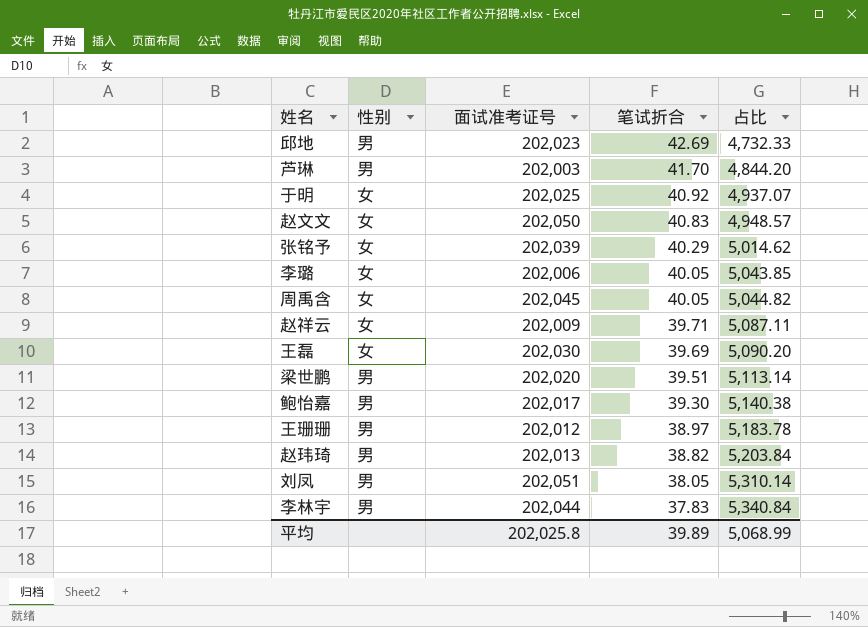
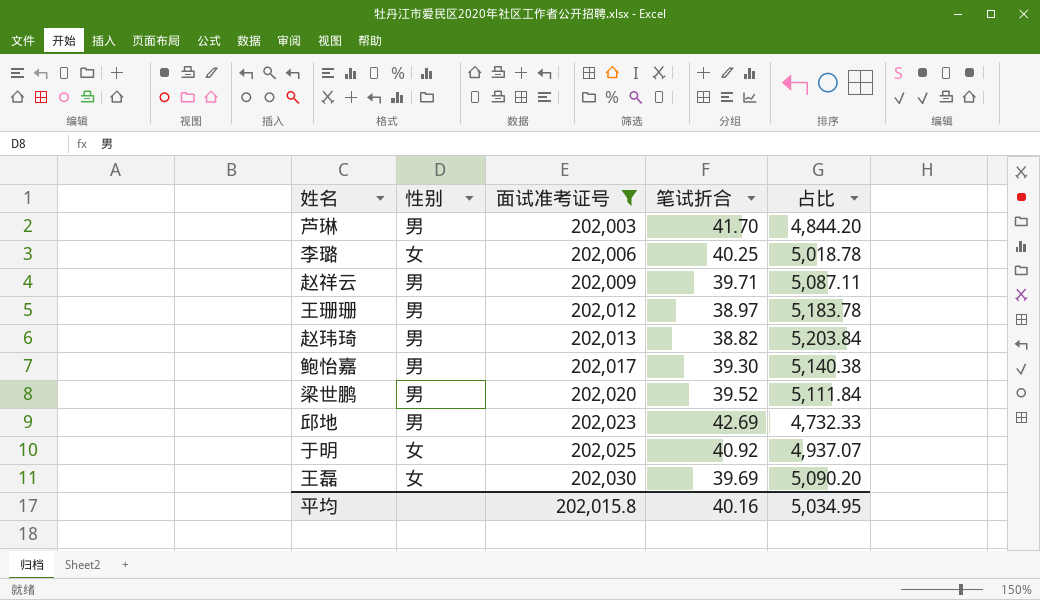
filter: none -> 面试准考证号 <= 202,030
row order: 笔试折合 descending -> 面试准考证号 ascending
李璐 | 笔试折合: 40.05 -> 40.25
李璐 | 占比: 5,043.85 -> 5,018.78
赵祥云 | 性别: 女 -> 男
梁世鹏 | 笔试折合: 39.51 -> 39.52
梁世鹏 | 占比: 5,113.14 -> 5,111.84
平均 | 面试准考证号: 202,025.8 -> 202,015.8
平均 | 笔试折合: 39.89 -> 40.16
平均 | 占比: 5,068.99 -> 5,034.95

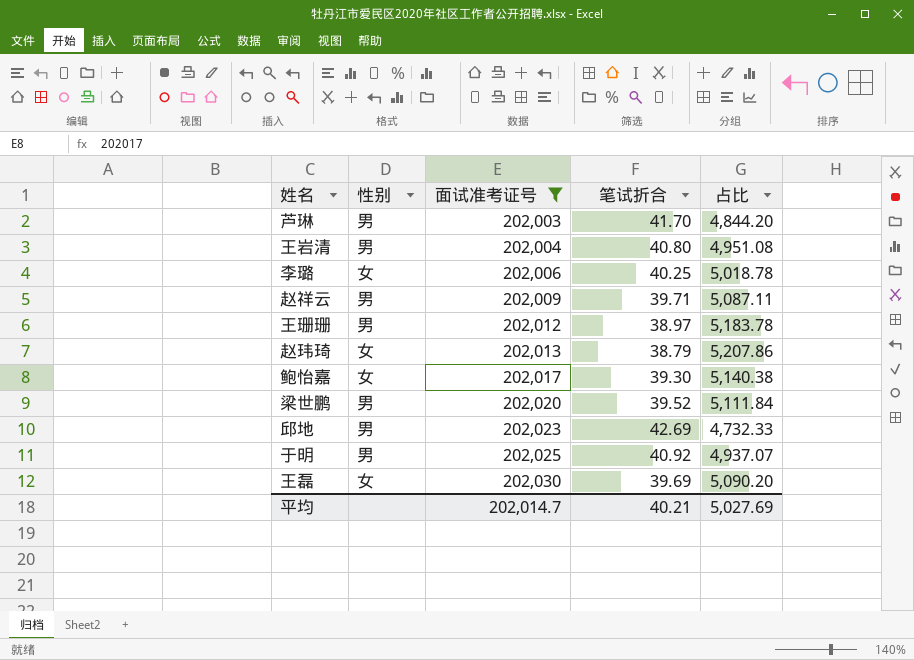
row 王岩清: none -> 男 | 202,004 | 40.80 | 4,951.08
赵玮琦 | 性别: 男 -> 女
赵玮琦 | 笔试折合: 38.82 -> 38.79
赵玮琦 | 占比: 5,203.84 -> 5,207.86
鲍怡嘉 | 性别: 男 -> 女
于明 | 性别: 女 -> 男
平均 | 面试准考证号: 202,015.8 -> 202,014.7
平均 | 笔试折合: 40.16 -> 40.21
平均 | 占比: 5,034.95 -> 5,027.69

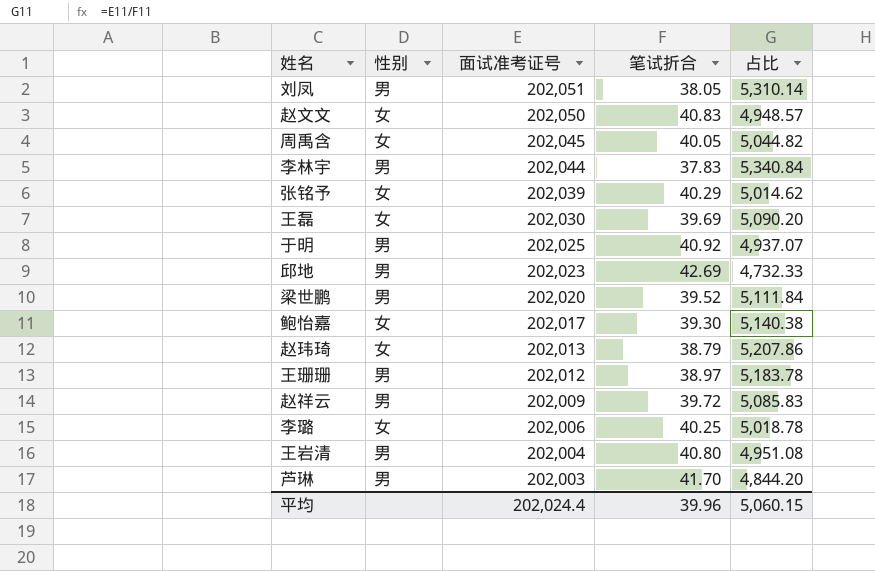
filter: 面试准考证号 <= 202,030 -> none
row order: 面试准考证号 ascending -> 面试准考证号 descending
赵祥云 | 笔试折合: 39.71 -> 39.72
赵祥云 | 占比: 5,087.11 -> 5,085.83
平均 | 面试准考证号: 202,014.7 -> 202,024.4
平均 | 笔试折合: 40.21 -> 39.96
平均 | 占比: 5,027.69 -> 5,060.15

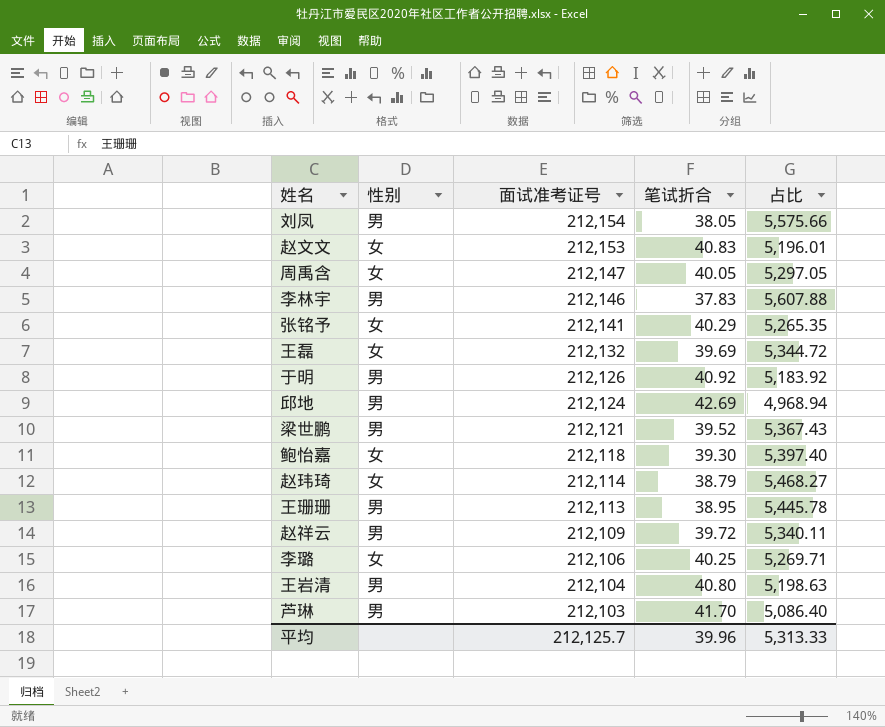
刘凤 | 面试准考证号: 202,051 -> 212,154
刘凤 | 占比: 5,310.14 -> 5,575.66
赵文文 | 面试准考证号: 202,050 -> 212,153
赵文文 | 占比: 4,948.57 -> 5,196.01
周禹含 | 面试准考证号: 202,045 -> 212,147
周禹含 | 占比: 5,044.82 -> 5,297.05
李林宇 | 面试准考证号: 202,044 -> 212,146
李林宇 | 占比: 5,340.84 -> 5,607.88
张铭予 | 面试准考证号: 202,039 -> 212,141
张铭予 | 占比: 5,014.62 -> 5,265.35
王磊 | 面试准考证号: 202,030 -> 212,132
王磊 | 占比: 5,090.20 -> 5,344.72
于明 | 面试准考证号: 202,025 -> 212,126
于明 | 占比: 4,937.07 -> 5,183.92
邱地 | 面试准考证号: 202,023 -> 212,124
邱地 | 占比: 4,732.33 -> 4,968.94
梁世鹏 | 面试准考证号: 202,020 -> 212,121
梁世鹏 | 占比: 5,111.84 -> 5,367.43
鲍怡嘉 | 面试准考证号: 202,017 -> 212,118
鲍怡嘉 | 占比: 5,140.38 -> 5,397.40
赵玮琦 | 面试准考证号: 202,013 -> 212,114
赵玮琦 | 占比: 5,207.86 -> 5,468.27
王珊珊 | 面试准考证号: 202,012 -> 212,113
王珊珊 | 笔试折合: 38.97 -> 38.95
王珊珊 | 占比: 5,183.78 -> 5,445.78
赵祥云 | 面试准考证号: 202,009 -> 212,109
赵祥云 | 占比: 5,085.83 -> 5,340.11
李璐 | 面试准考证号: 202,006 -> 212,106
李璐 | 占比: 5,018.78 -> 5,269.71
王岩清 | 面试准考证号: 202,004 -> 212,104
王岩清 | 占比: 4,951.08 -> 5,198.63
芦琳 | 面试准考证号: 202,003 -> 212,103
芦琳 | 占比: 4,844.20 -> 5,086.40
平均 | 面试准考证号: 202,024.4 -> 212,125.7
平均 | 占比: 5,060.15 -> 5,313.33

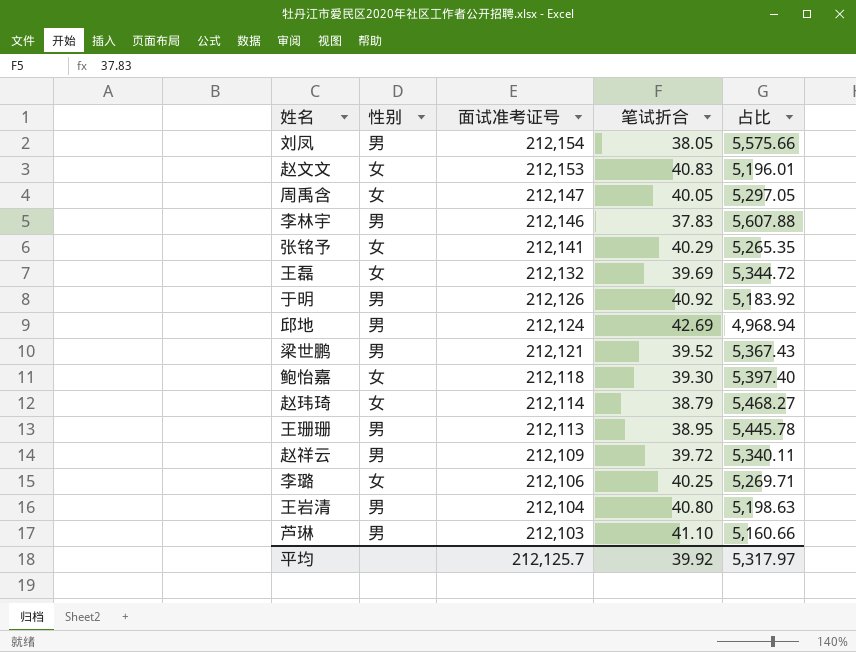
芦琳 | 笔试折合: 41.70 -> 41.10
芦琳 | 占比: 5,086.40 -> 5,160.66
平均 | 笔试折合: 39.96 -> 39.92
平均 | 占比: 5,313.33 -> 5,317.97

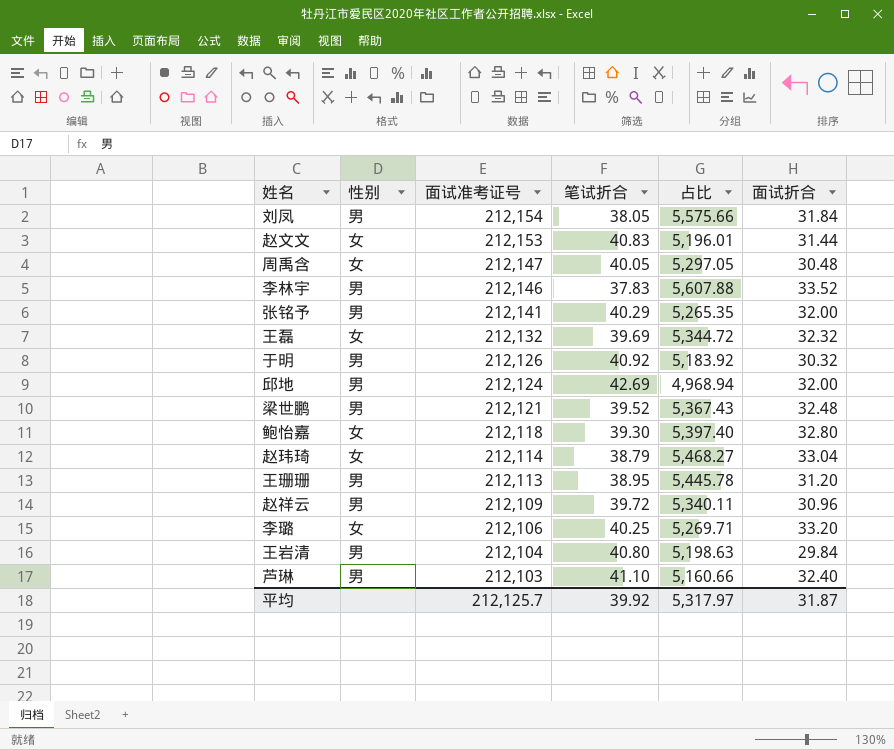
column 面试折合 | position: none -> 6
张铭予 | 性别: 女 -> 男

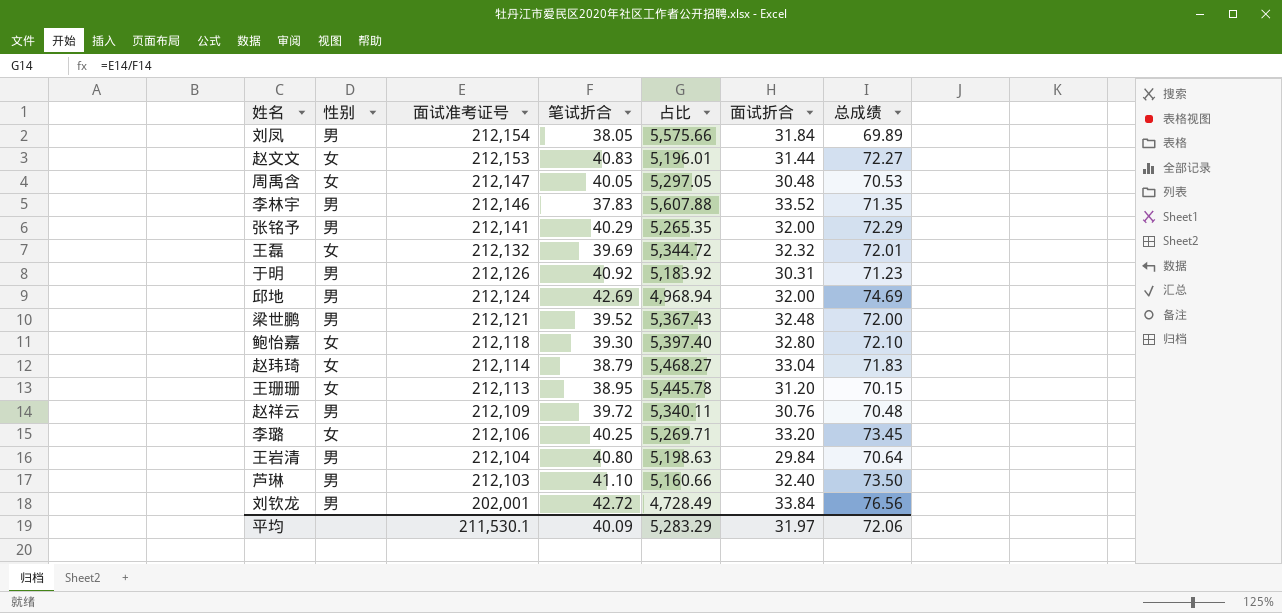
column 总成绩 | formula: none -> [笔试折合] + [面试折合]
于明 | 面试折合: 30.32 -> 30.31
王珊珊 | 性别: 男 -> 女
赵祥云 | 面试折合: 30.96 -> 30.76
row 刘钦龙: none -> 男 | 202,001 | 42.72 | 4,728.49 | 33.84 | 76.56
平均 | 面试准考证号: 212,125.7 -> 211,530.1
平均 | 笔试折合: 39.92 -> 40.09
平均 | 占比: 5,317.97 -> 5,283.29
平均 | 面试折合: 31.87 -> 31.97

